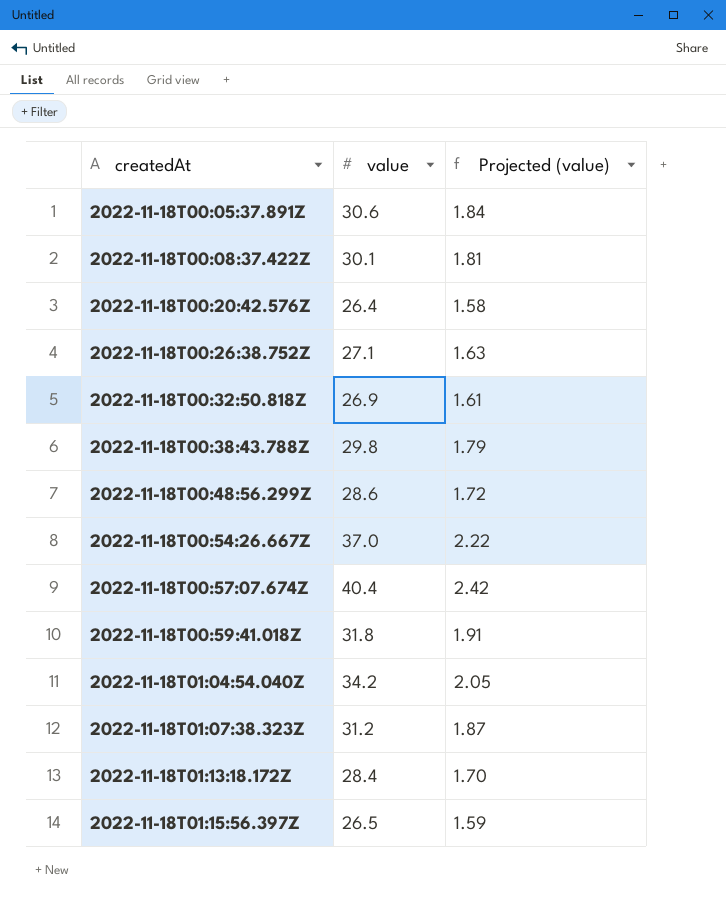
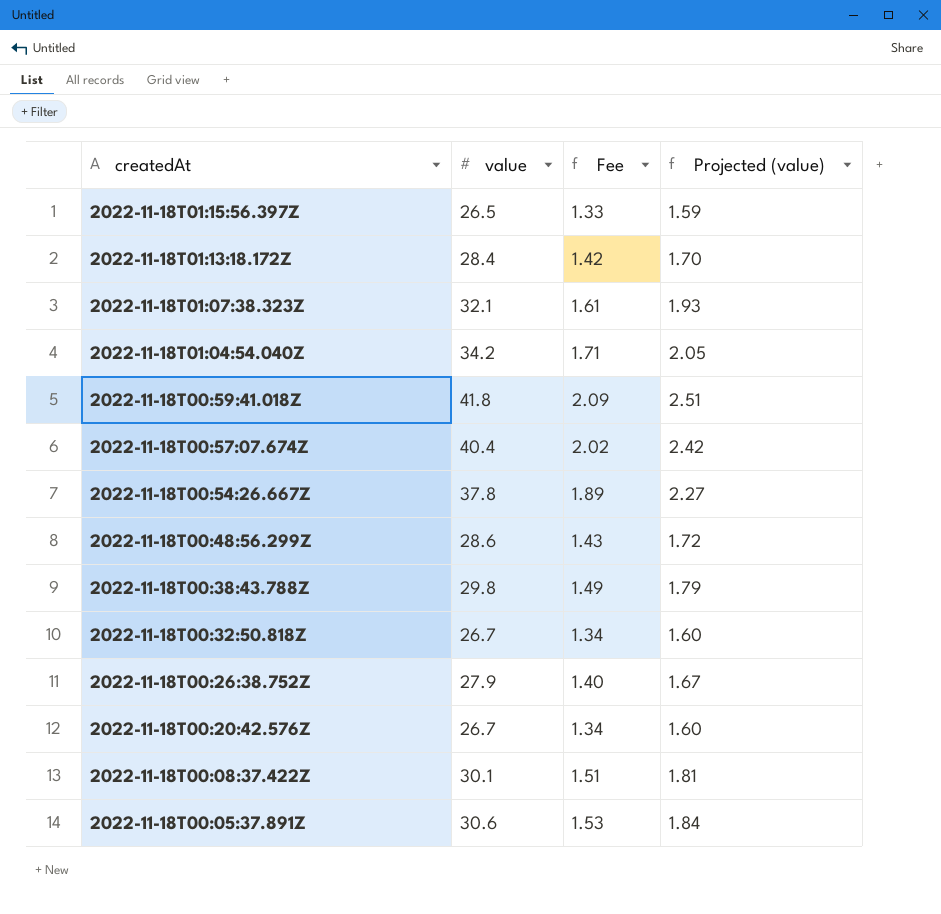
row order: createdAt ascending -> createdAt descending
column Fee | formula: none -> [value] * 0.05
2022-11-18T01:07:38.323Z | value: 31.2 -> 32.1
2022-11-18T01:07:38.323Z | Projected (value): 1.87 -> 1.93
2022-11-18T00:59:41.018Z | value: 31.8 -> 41.8
2022-11-18T00:59:41.018Z | Projected (value): 1.91 -> 2.51
2022-11-18T00:54:26.667Z | value: 37.0 -> 37.8
2022-11-18T00:54:26.667Z | Projected (value): 2.22 -> 2.27
2022-11-18T00:32:50.818Z | value: 26.9 -> 26.7
2022-11-18T00:32:50.818Z | Projected (value): 1.61 -> 1.60
2022-11-18T00:26:38.752Z | value: 27.1 -> 27.9
2022-11-18T00:26:38.752Z | Projected (value): 1.63 -> 1.67
2022-11-18T00:20:42.576Z | value: 26.4 -> 26.7
2022-11-18T00:20:42.576Z | Projected (value): 1.58 -> 1.60

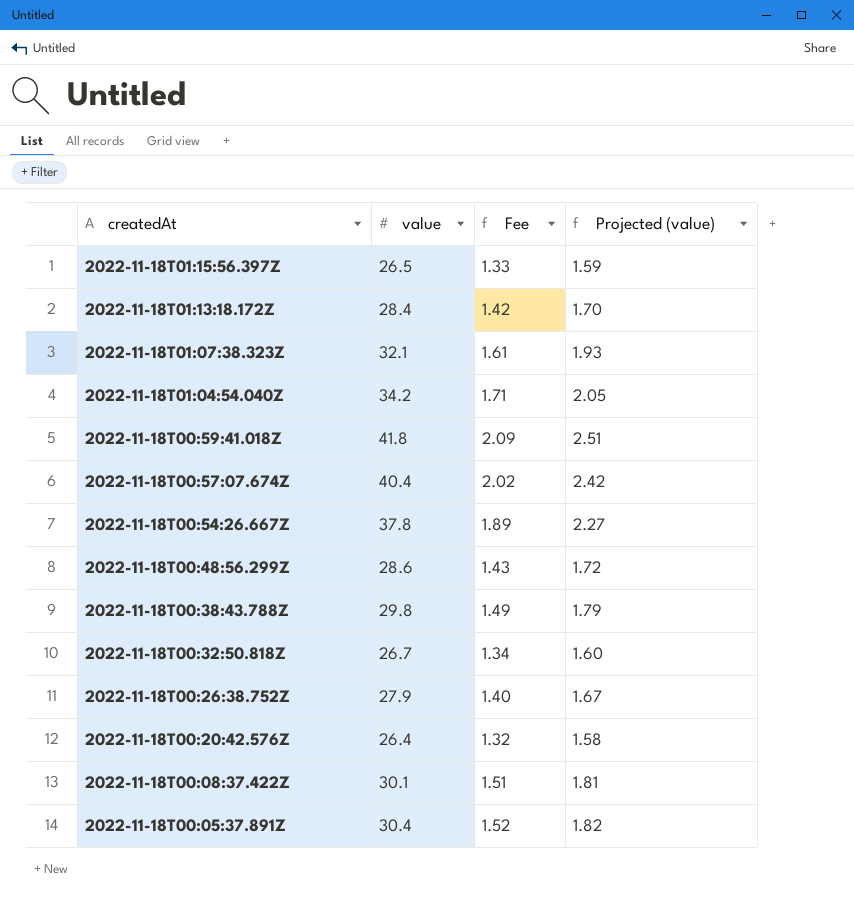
2022-11-18T00:20:42.576Z | value: 26.7 -> 26.4
2022-11-18T00:20:42.576Z | Fee: 1.34 -> 1.32
2022-11-18T00:20:42.576Z | Projected (value): 1.60 -> 1.58
2022-11-18T00:05:37.891Z | value: 30.6 -> 30.4
2022-11-18T00:05:37.891Z | Fee: 1.53 -> 1.52
2022-11-18T00:05:37.891Z | Projected (value): 1.84 -> 1.82

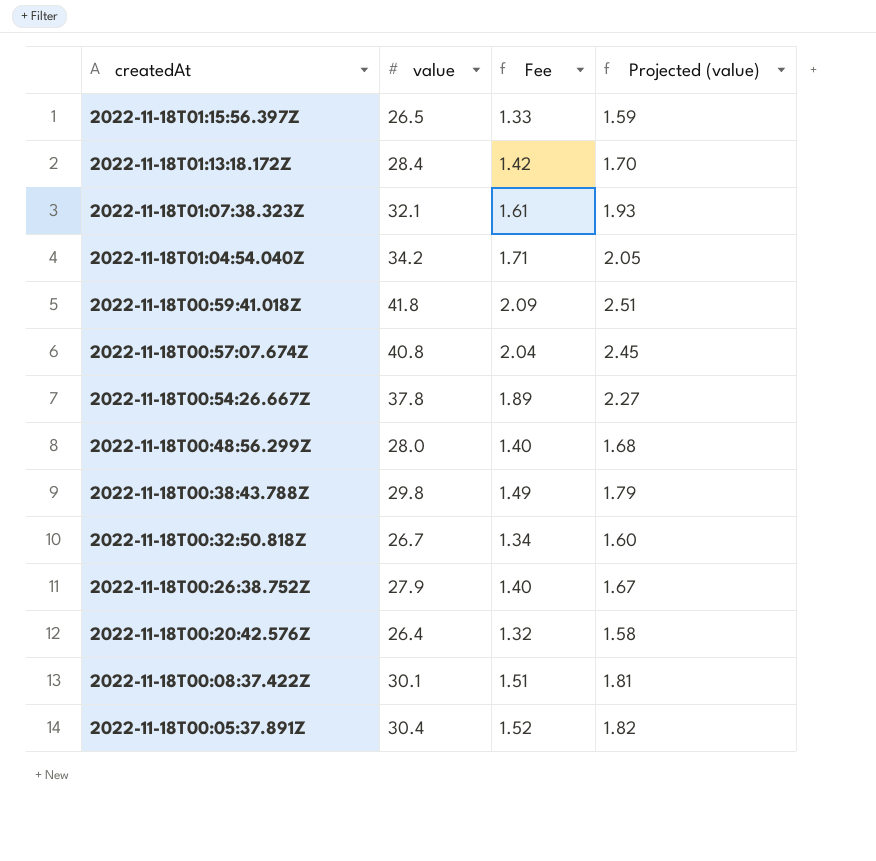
2022-11-18T00:57:07.674Z | value: 40.4 -> 40.8
2022-11-18T00:57:07.674Z | Fee: 2.02 -> 2.04
2022-11-18T00:57:07.674Z | Projected (value): 2.42 -> 2.45
2022-11-18T00:48:56.299Z | value: 28.6 -> 28.0
2022-11-18T00:48:56.299Z | Fee: 1.43 -> 1.40
2022-11-18T00:48:56.299Z | Projected (value): 1.72 -> 1.68

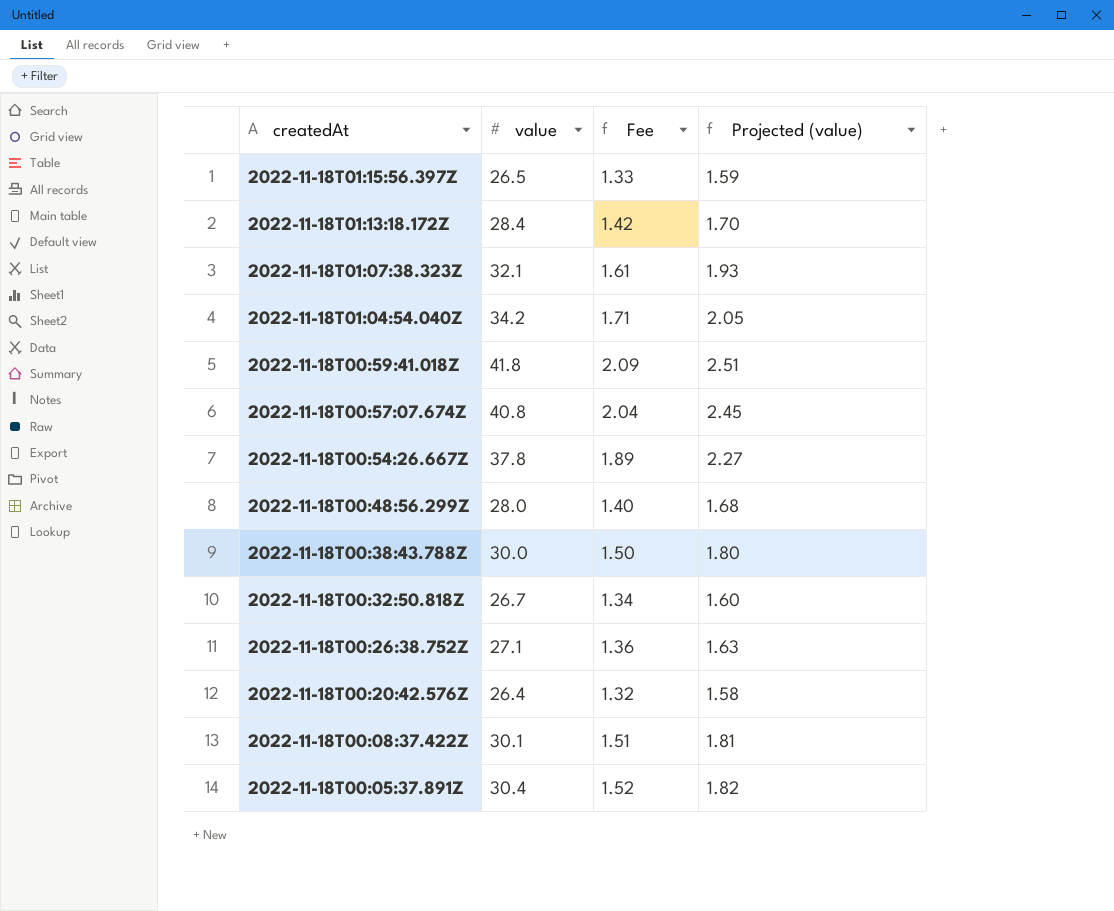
2022-11-18T00:38:43.788Z | value: 29.8 -> 30.0
2022-11-18T00:38:43.788Z | Fee: 1.49 -> 1.50
2022-11-18T00:38:43.788Z | Projected (value): 1.79 -> 1.80
2022-11-18T00:26:38.752Z | value: 27.9 -> 27.1
2022-11-18T00:26:38.752Z | Fee: 1.40 -> 1.36
2022-11-18T00:26:38.752Z | Projected (value): 1.67 -> 1.63

